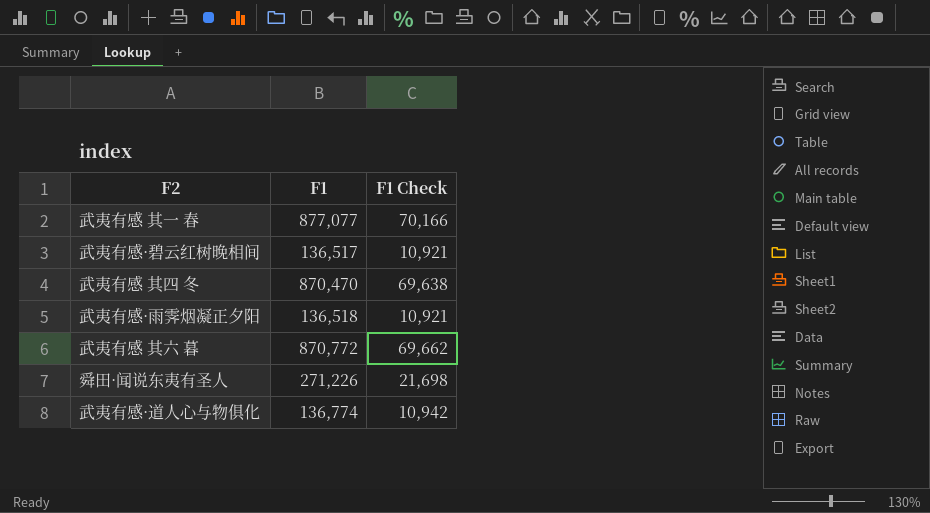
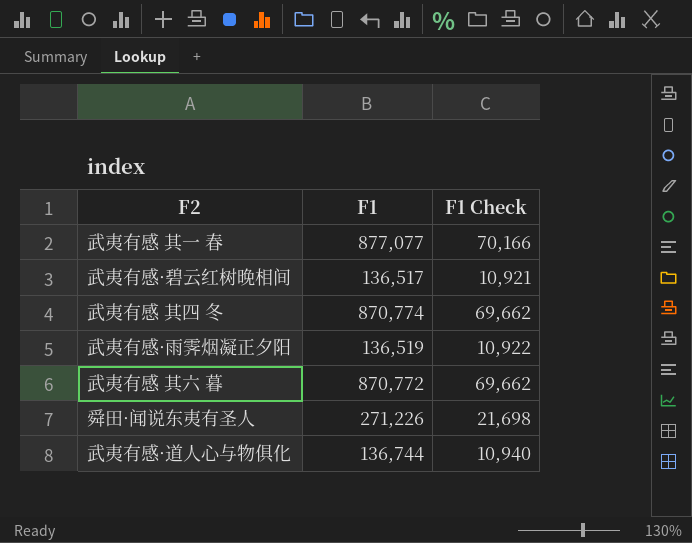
武夷有感 其四 冬 | F1: 870,470 -> 870,774
武夷有感 其四 冬 | F1 Check: 69,638 -> 69,662
武夷有感·雨霁烟凝正夕阳 | F1: 136,518 -> 136,519
武夷有感·雨霁烟凝正夕阳 | F1 Check: 10,921 -> 10,922
武夷有感·道人心与物俱化 | F1: 136,774 -> 136,744
武夷有感·道人心与物俱化 | F1 Check: 10,942 -> 10,940

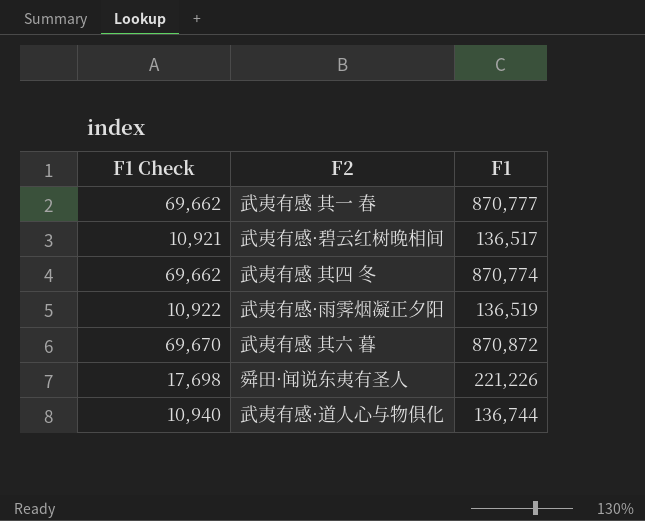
column F1 Check | position: 3 -> 1
武夷有感 其一 春 | F1 Check: 70,166 -> 69,662
武夷有感 其一 春 | F1: 877,077 -> 870,777
武夷有感 其六 暮 | F1 Check: 69,662 -> 69,670
武夷有感 其六 暮 | F1: 870,772 -> 870,872
舜田·闻说东夷有圣人 | F1 Check: 21,698 -> 17,698
舜田·闻说东夷有圣人 | F1: 271,226 -> 221,226

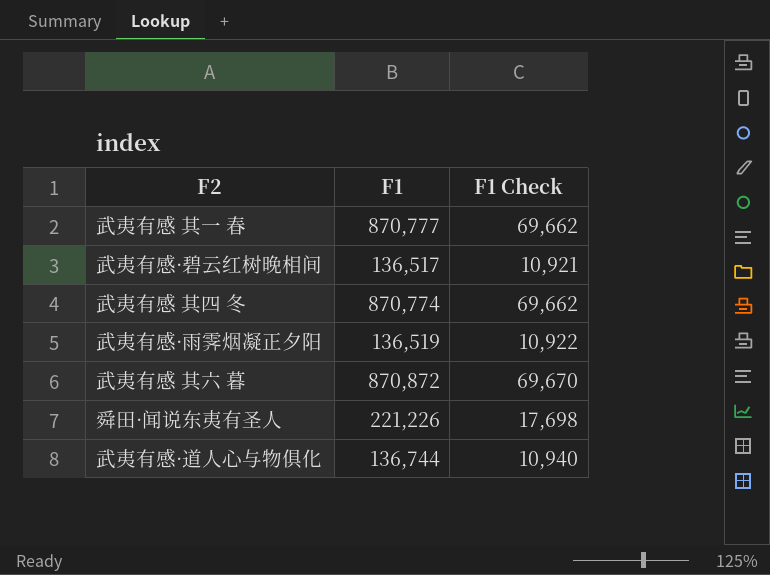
column F1 Check | position: 1 -> 3

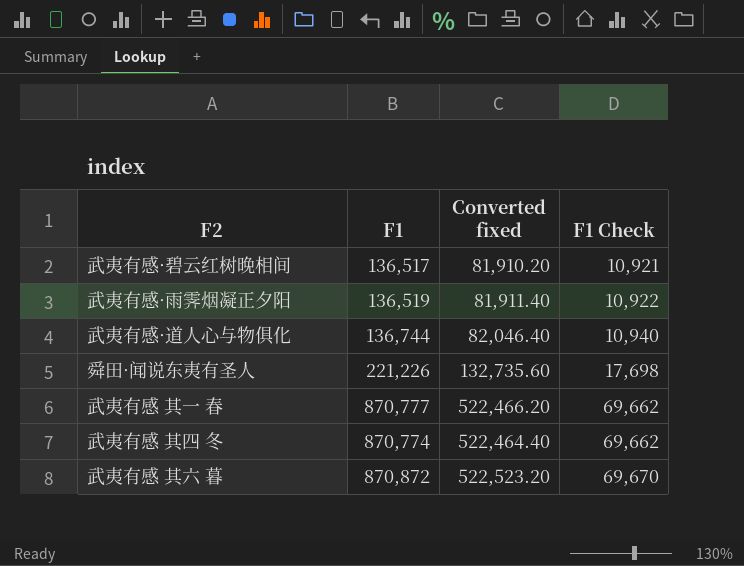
row order: none -> F1 Check ascending
column Converted fixed | formula: none -> [F1] * 0.6

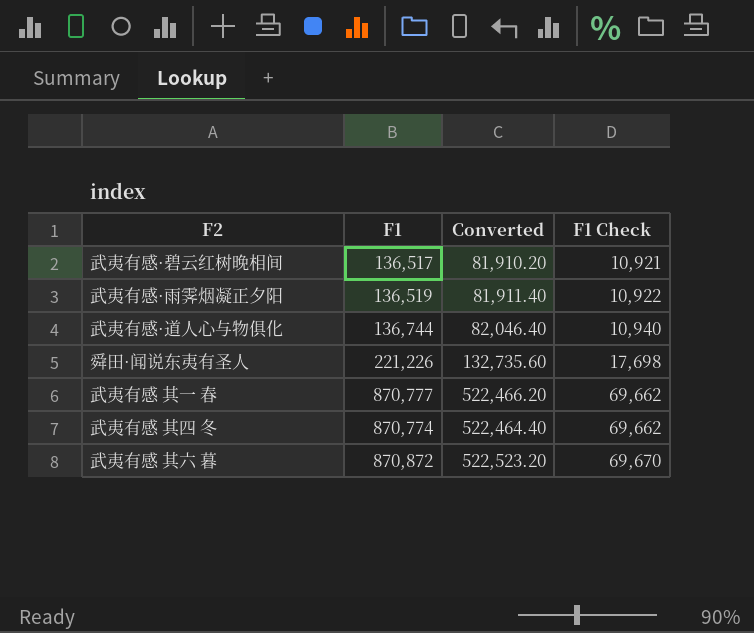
column name: Converted fixed -> Converted

